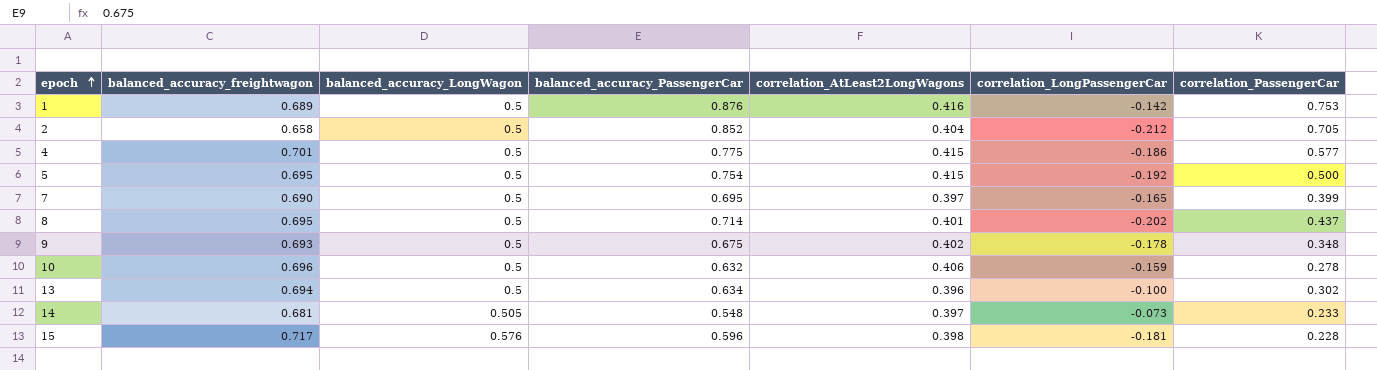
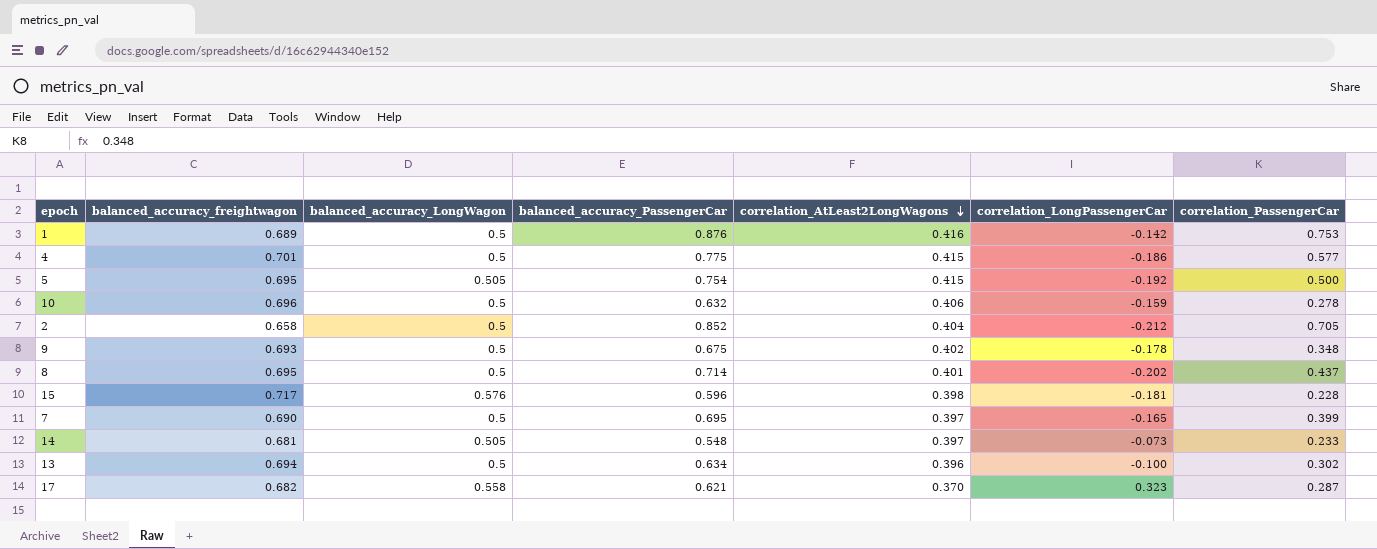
row order: epoch ascending -> correlation_AtLeast2LongWagons descending
5 | balanced_accuracy_LongWagon: 0.5 -> 0.505
row 17: none -> 0.682 | 0.558 | 0.621 | 0.370 | 0.323 | 0.287

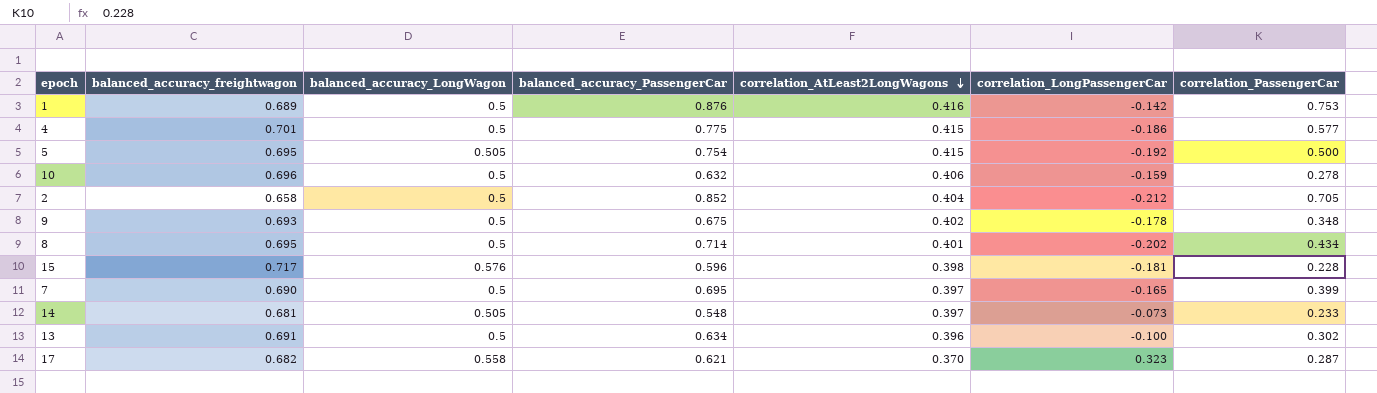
8 | correlation_PassengerCar: 0.437 -> 0.434
13 | balanced_accuracy_freightwagon: 0.694 -> 0.691

